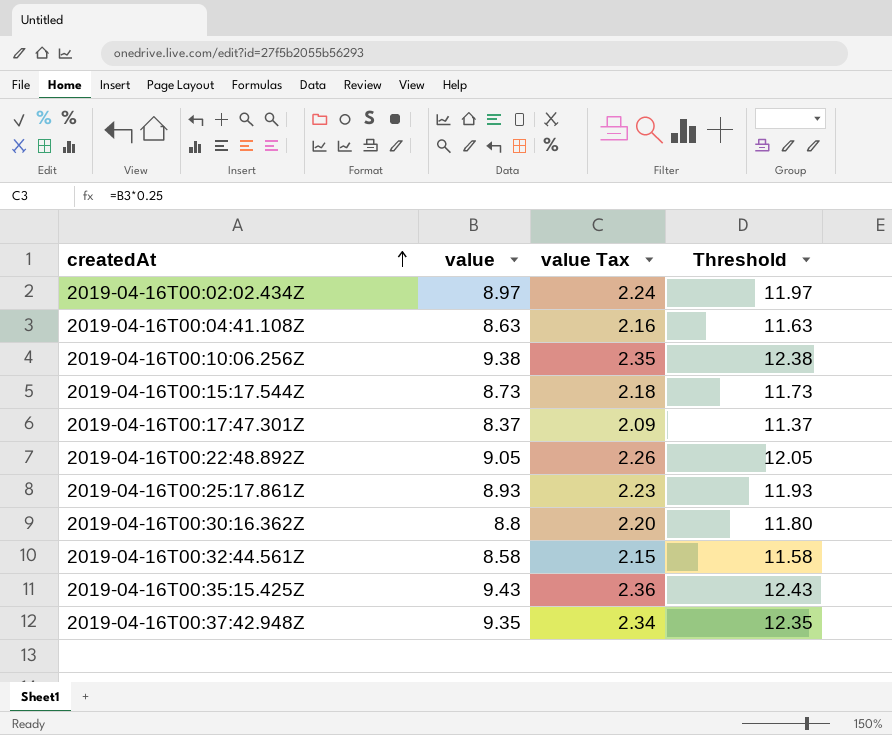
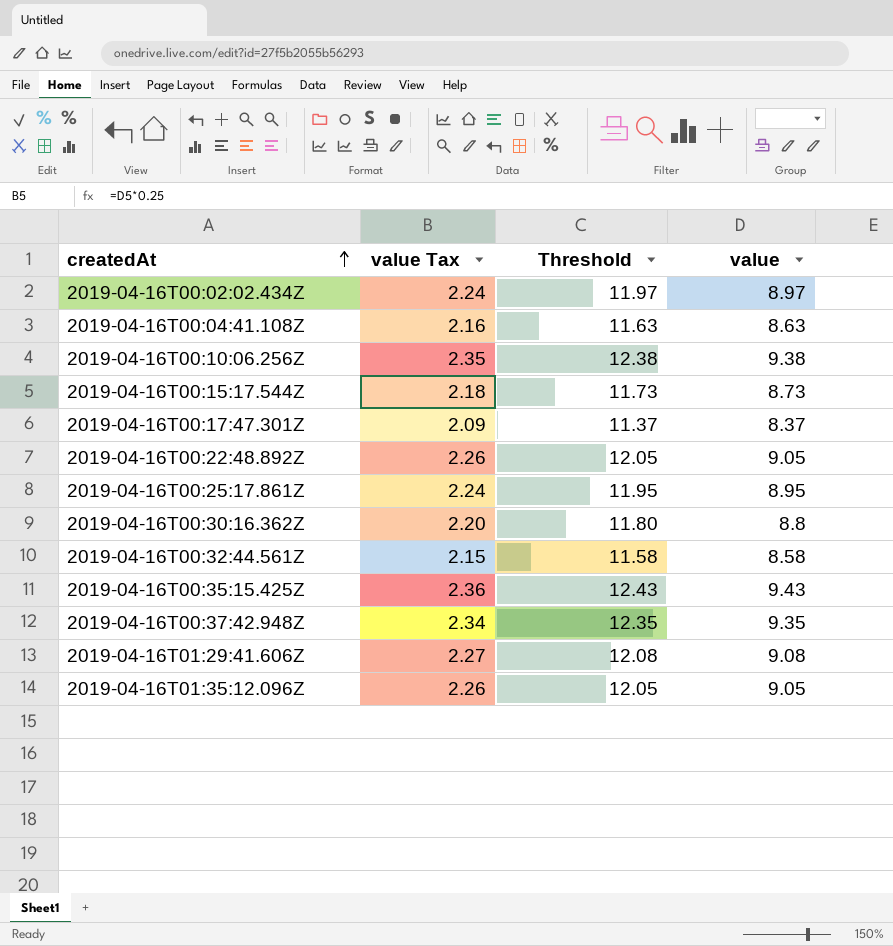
column value | position: 2 -> 4
2019-04-16T00:25:17.861Z | value Tax: 2.23 -> 2.24
2019-04-16T00:25:17.861Z | Threshold: 11.93 -> 11.95
2019-04-16T00:25:17.861Z | value: 8.93 -> 8.95
row 2019-04-16T01:29:41.606Z: none -> 2.27 | 12.08 | 9.08
row 2019-04-16T01:35:12.096Z: none -> 2.26 | 12.05 | 9.05

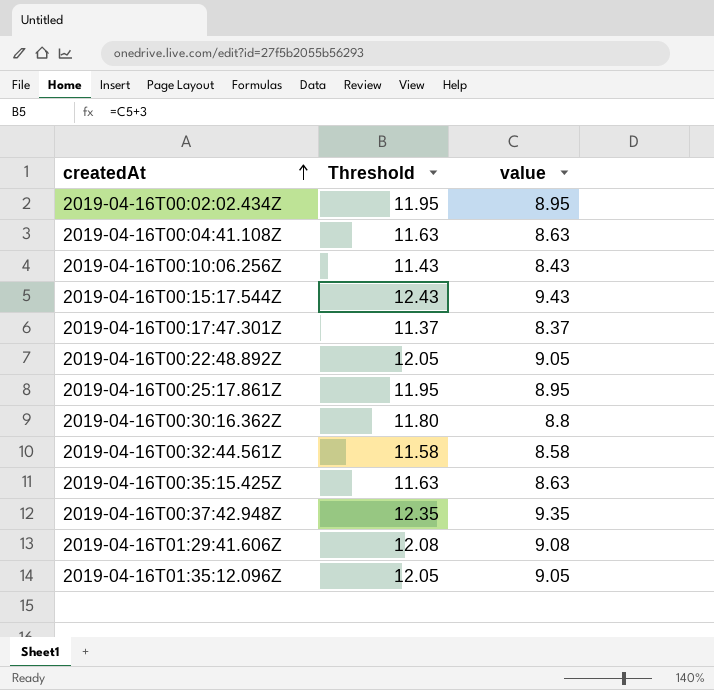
column value Tax | formula: [value] * 0.25 -> none
2019-04-16T00:02:02.434Z | Threshold: 11.97 -> 11.95
2019-04-16T00:02:02.434Z | value: 8.97 -> 8.95
2019-04-16T00:10:06.256Z | Threshold: 12.38 -> 11.43
2019-04-16T00:10:06.256Z | value: 9.38 -> 8.43
2019-04-16T00:15:17.544Z | Threshold: 11.73 -> 12.43
2019-04-16T00:15:17.544Z | value: 8.73 -> 9.43
2019-04-16T00:35:15.425Z | Threshold: 12.43 -> 11.63
2019-04-16T00:35:15.425Z | value: 9.43 -> 8.63

